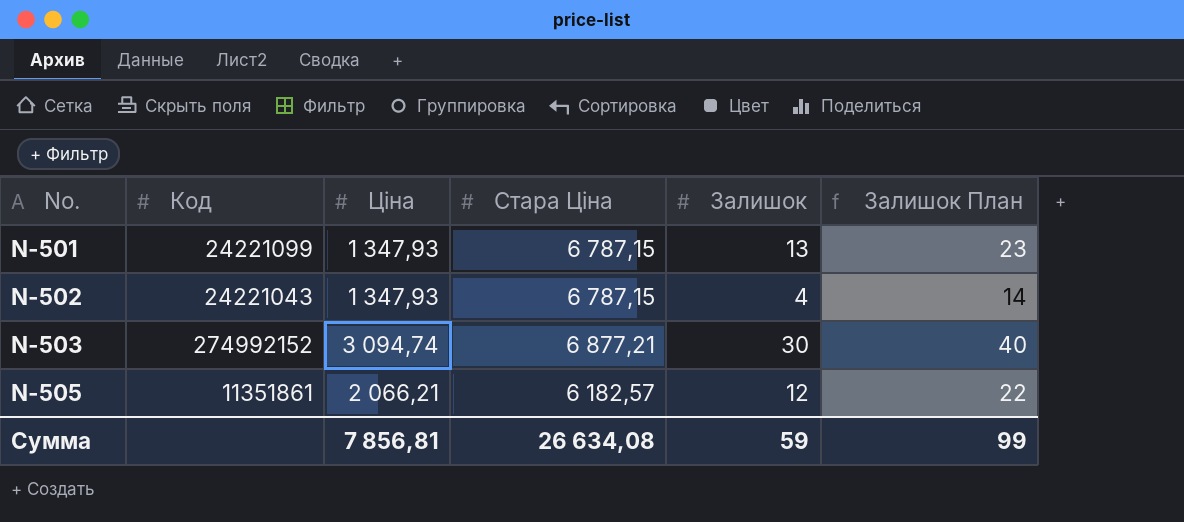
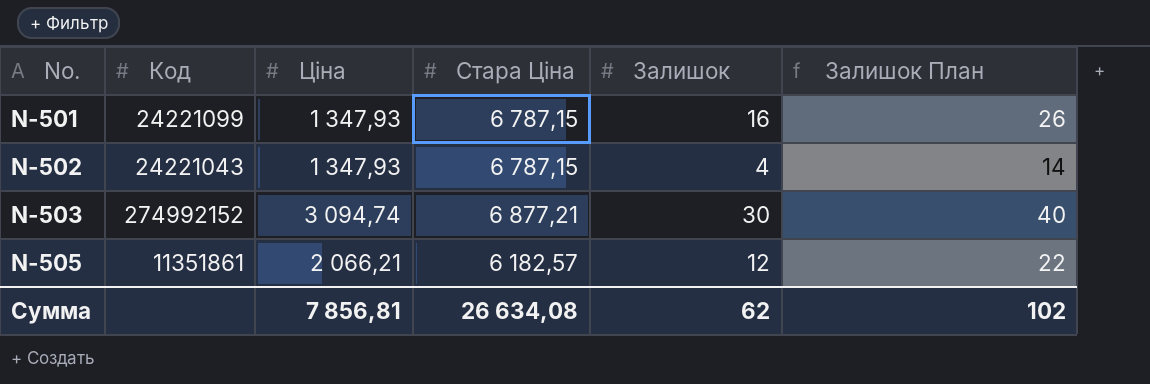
N-501 | Залишок: 13 -> 16
N-501 | Залишок План: 23 -> 26
Сумма | Залишок: 59 -> 62
Сумма | Залишок План: 99 -> 102

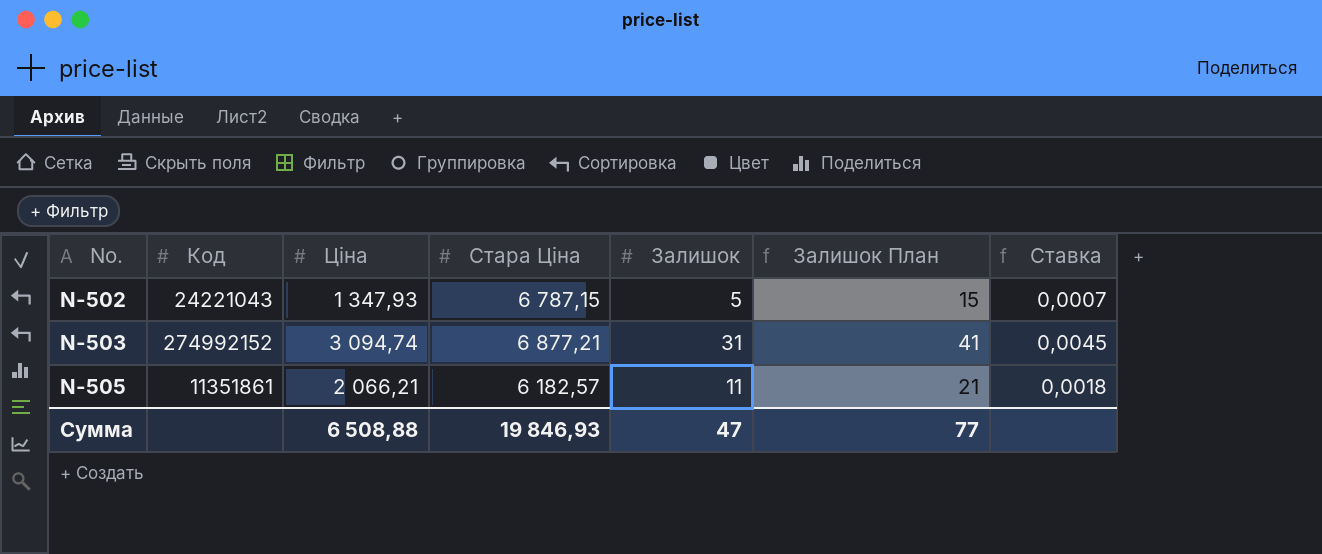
column Ставка | formula: none -> [Залишок] / [Стара Ціна]
row N-501: 24221099 | 1 347,93 | 6 787,15 | 16 | 26 -> none
N-502 | Залишок: 4 -> 5
N-502 | Залишок План: 14 -> 15
N-503 | Залишок: 30 -> 31
N-503 | Залишок План: 40 -> 41
N-505 | Залишок: 12 -> 11
N-505 | Залишок План: 22 -> 21
Сумма | Ціна: 7 856,81 -> 6 508,88
Сумма | Стара Ціна: 26 634,08 -> 19 846,93
Сумма | Залишок: 62 -> 47
Сумма | Залишок План: 102 -> 77

